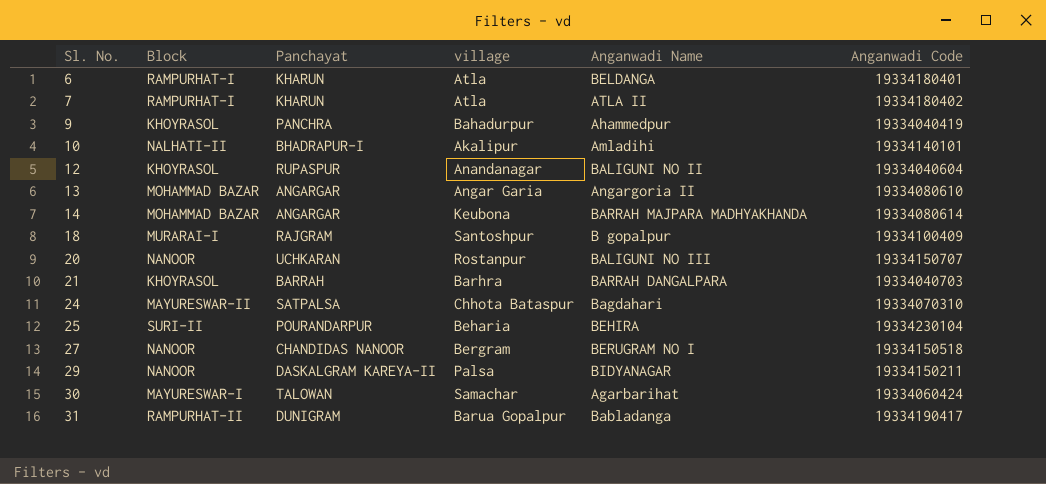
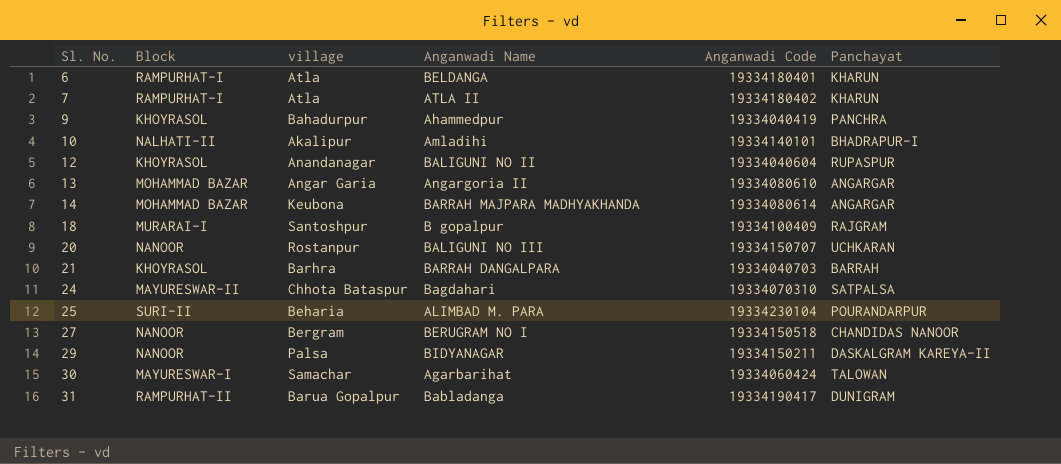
column Panchayat | position: 3 -> 6
25 | Anganwadi Name: BEHIRA -> ALIMBAD M. PARA

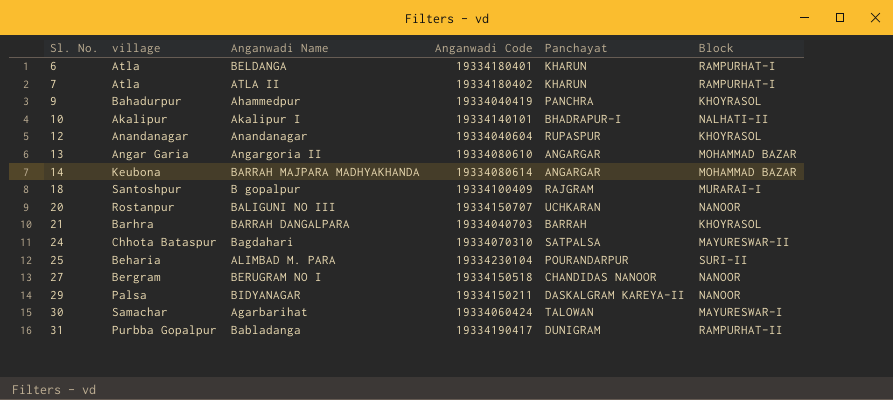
column Block | position: 2 -> 6
10 | Anganwadi Name: Amladihi -> Akalipur I
12 | Anganwadi Name: BALIGUNI NO II -> Anandanagar
31 | village: Barua Gopalpur -> Purbba Gopalpur

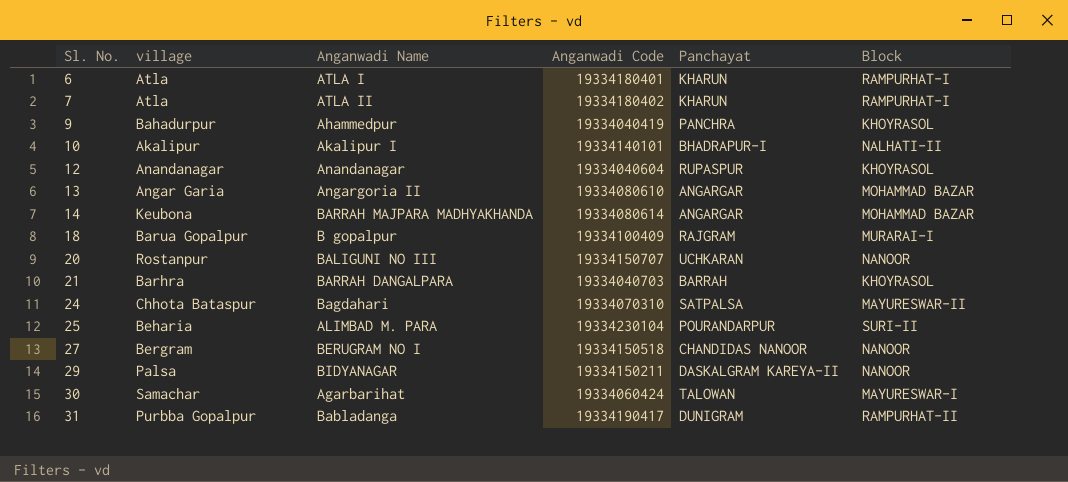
6 | Anganwadi Name: BELDANGA -> ATLA I
18 | village: Santoshpur -> Barua Gopalpur

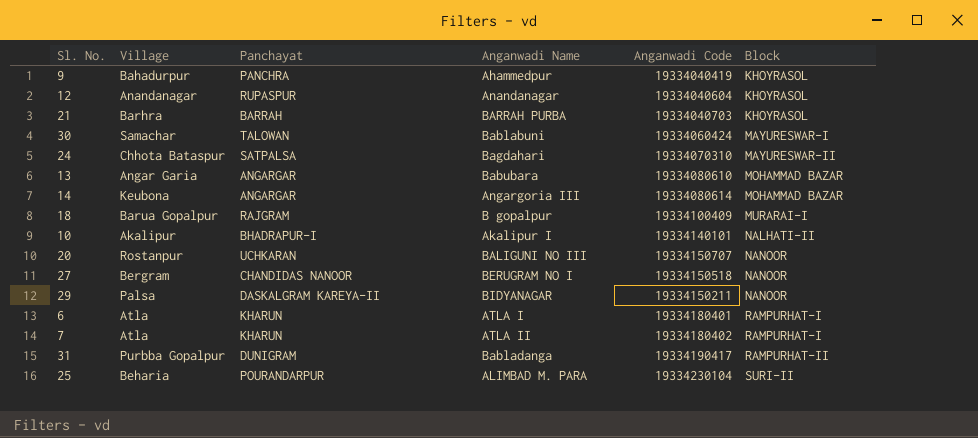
row order: Sl. No. ascending -> Block ascending
column name: village -> Village
column Panchayat | position: 5 -> 3
21 | Anganwadi Name: BARRAH DANGALPARA -> BARRAH PURBA
30 | Anganwadi Name: Agarbarihat -> Bablabuni
13 | Anganwadi Name: Angargoria II -> Babubara
14 | Anganwadi Name: BARRAH MAJPARA MADHYAKHANDA -> Angargoria III

